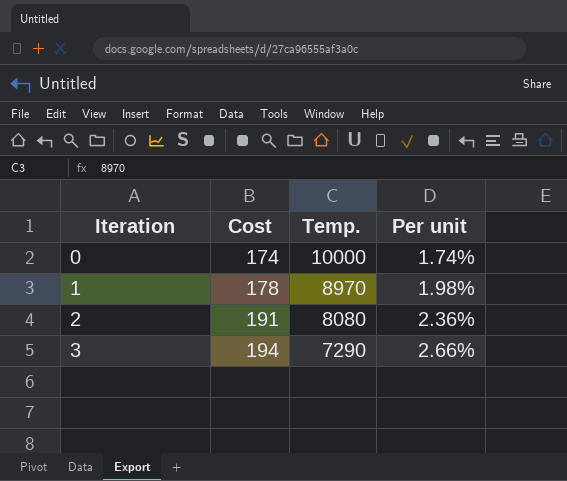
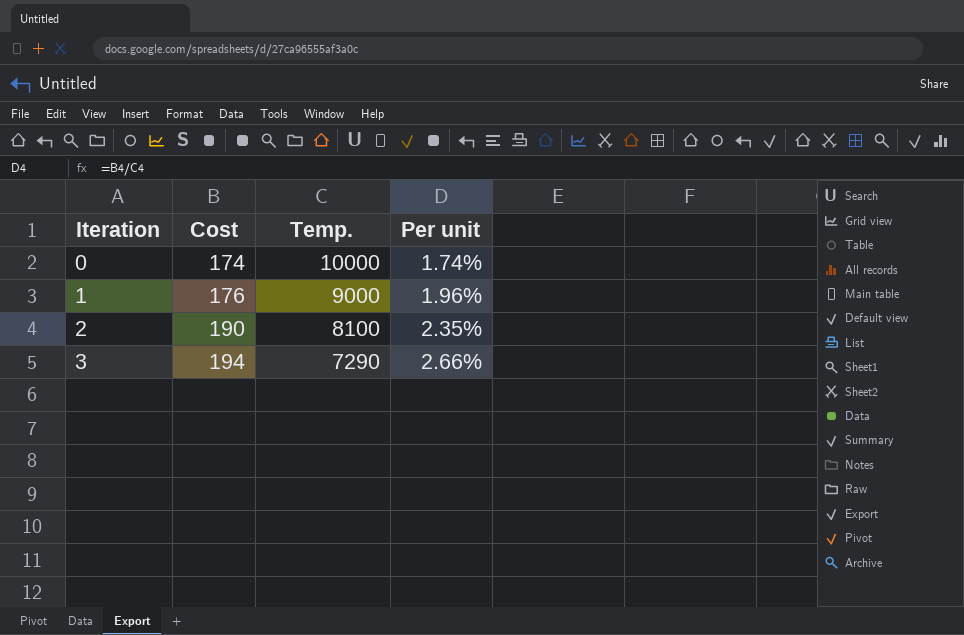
1 | Cost: 178 -> 176
1 | Temp.: 8970 -> 9000
1 | Per unit: 1.98% -> 1.96%
2 | Cost: 191 -> 190
2 | Temp.: 8080 -> 8100
2 | Per unit: 2.36% -> 2.35%

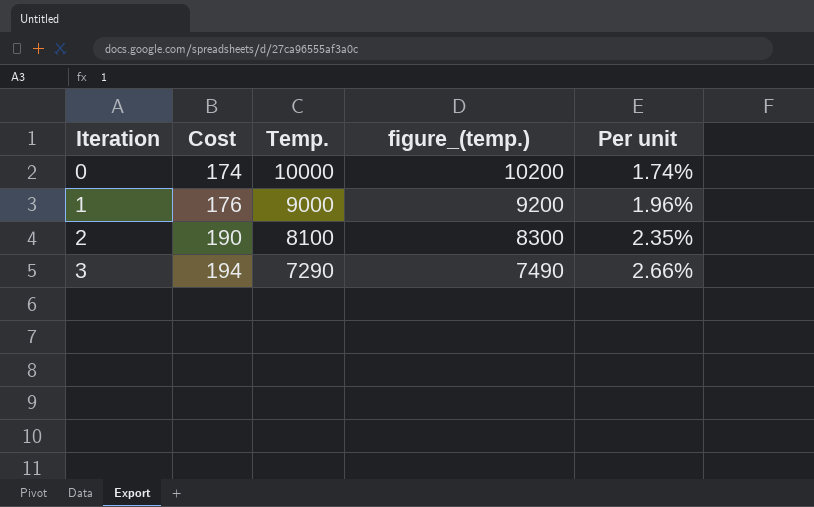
column figure_(temp.) | formula: none -> [Temp.] + 200

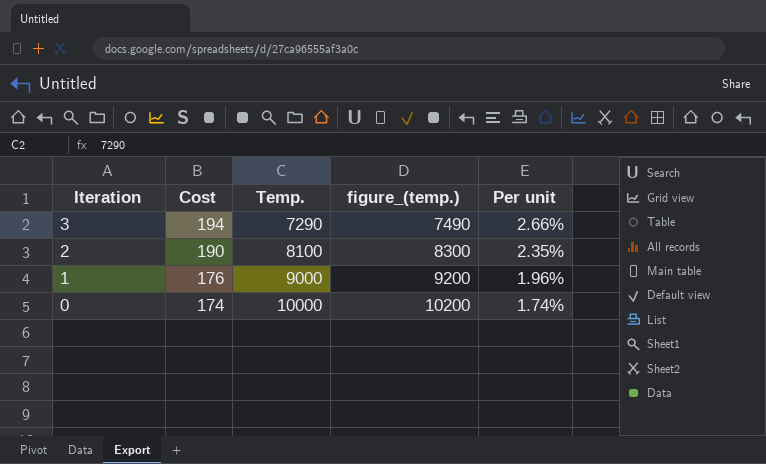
row order: Iteration ascending -> Iteration descending

